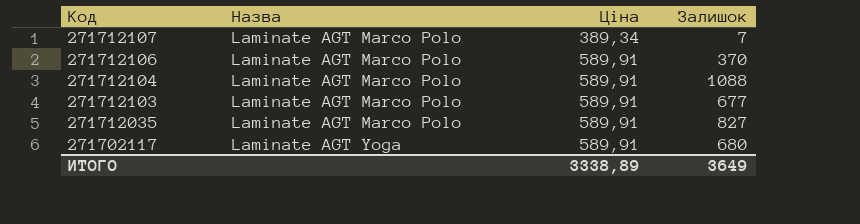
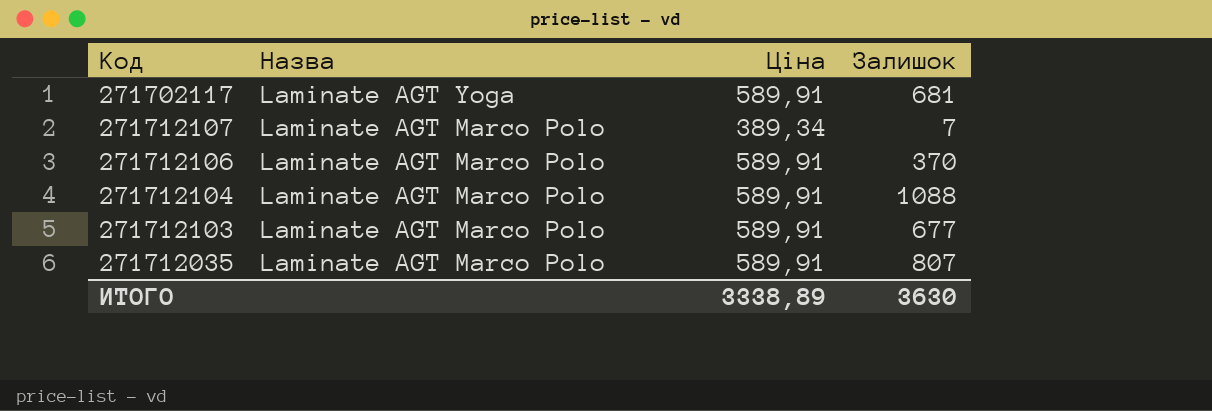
row order: Код descending -> Назва descending
271702117 | Залишок: 680 -> 681
271712035 | Залишок: 827 -> 807
ИТОГО | Залишок: 3649 -> 3630

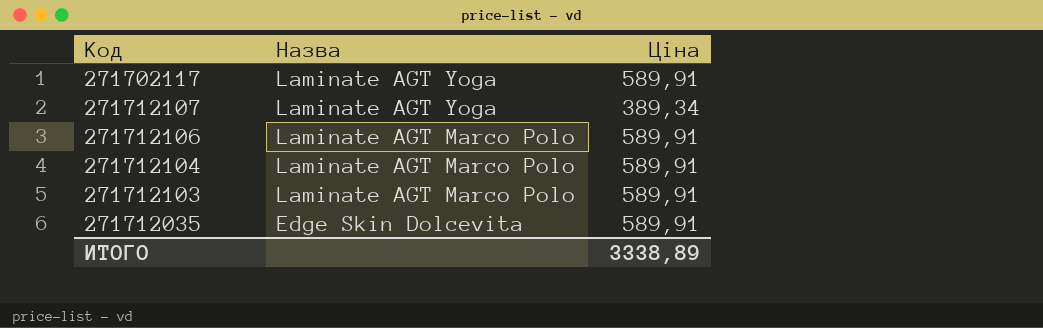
column Залишок | position: 4 -> none
271712107 | Назва: Laminate AGT Marco Polo -> Laminate AGT Yoga
271712035 | Назва: Laminate AGT Marco Polo -> Edge Skin Dolcevita

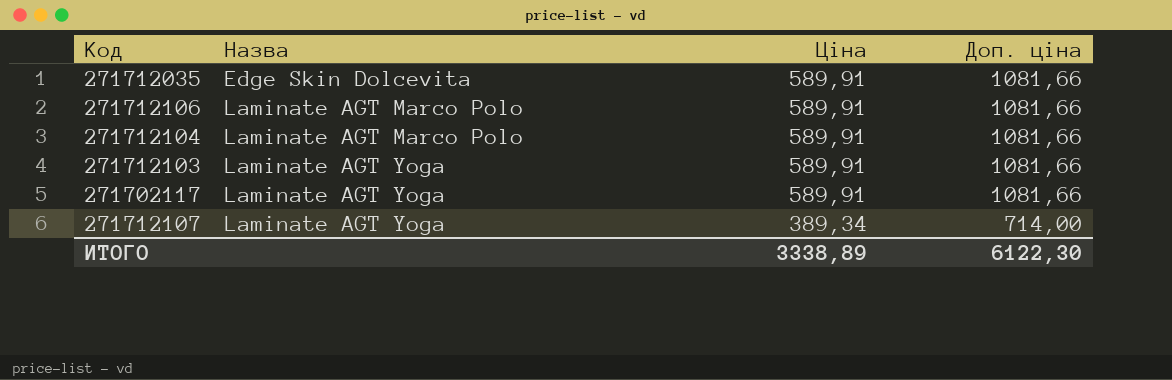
row order: Назва descending -> Назва ascending
column Доп. ціна | position: none -> 4
271712103 | Назва: Laminate AGT Marco Polo -> Laminate AGT Yoga

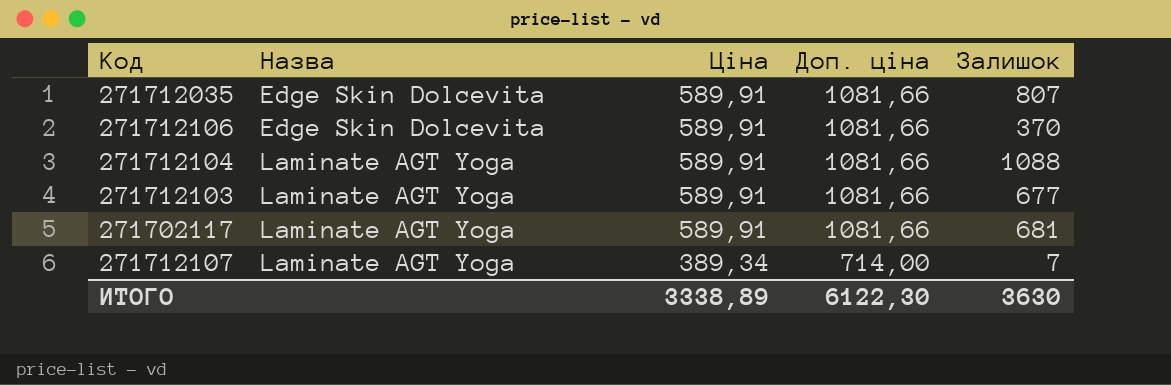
column Залишок | position: none -> 5
271712106 | Назва: Laminate AGT Marco Polo -> Edge Skin Dolcevita
271712104 | Назва: Laminate AGT Marco Polo -> Laminate AGT Yoga

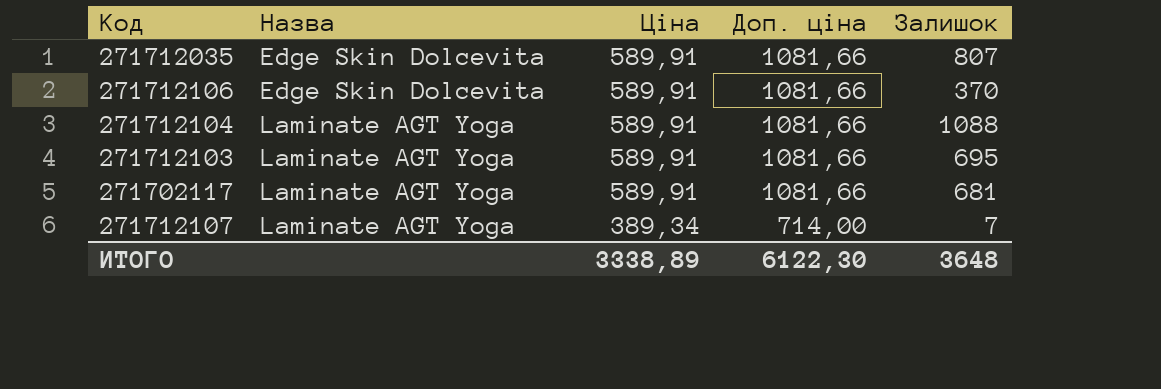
271712103 | Залишок: 677 -> 695
ИТОГО | Залишок: 3630 -> 3648

